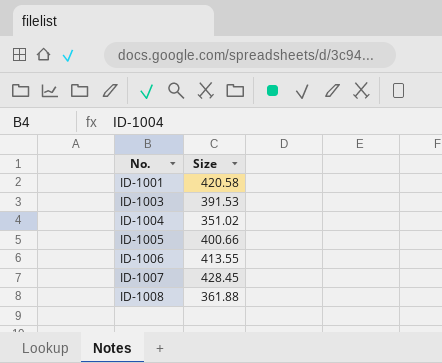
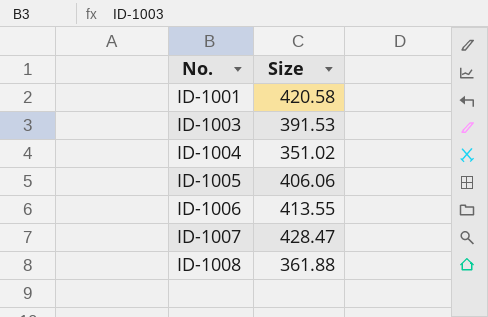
ID-1005 | Size: 400.66 -> 406.06
ID-1007 | Size: 428.45 -> 428.47

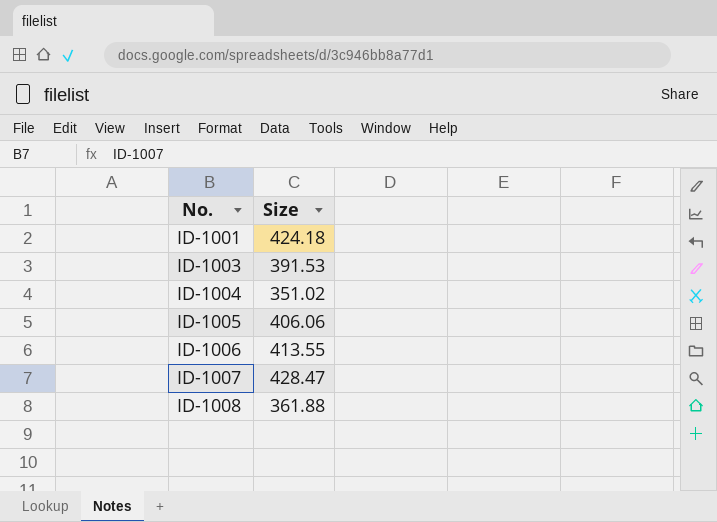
ID-1001 | Size: 420.58 -> 424.18

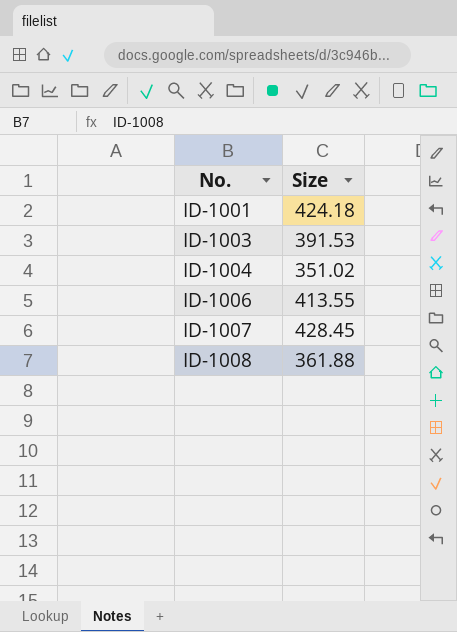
row ID-1005: 406.06 -> none
ID-1007 | Size: 428.47 -> 428.45

